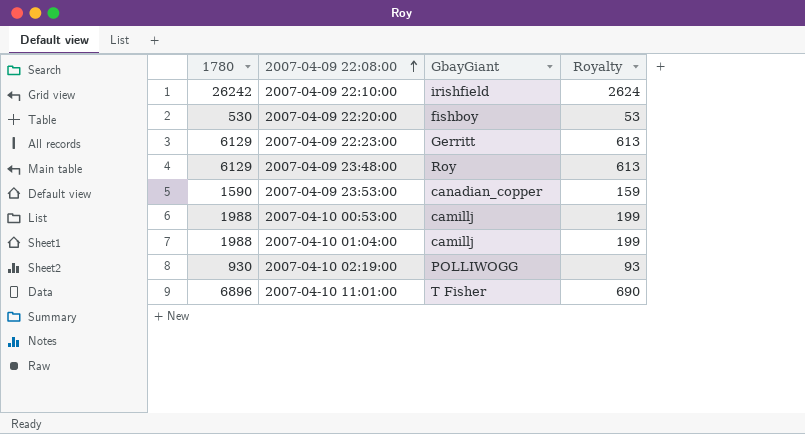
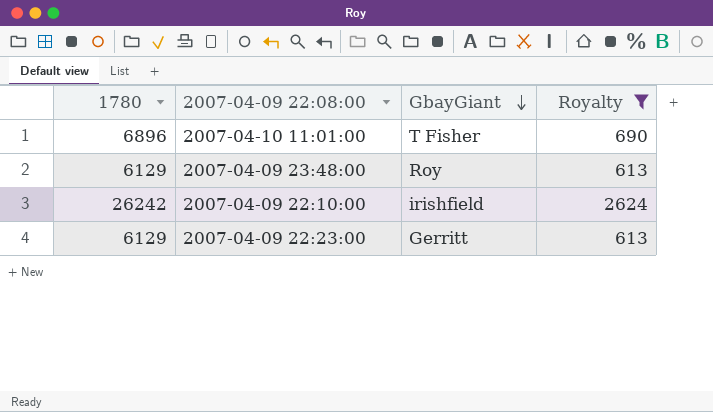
filter: none -> Royalty >= 613
row order: 2007-04-09 22:08:00 ascending -> GbayGiant descending

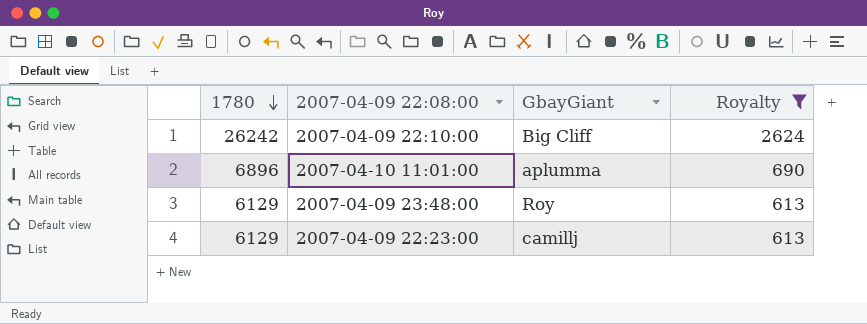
row order: GbayGiant descending -> 1780 descending
2007-04-09 22:10:00 | GbayGiant: irishfield -> Big Cliff
2007-04-10 11:01:00 | GbayGiant: T Fisher -> aplumma
2007-04-09 22:23:00 | GbayGiant: Gerritt -> camillj

